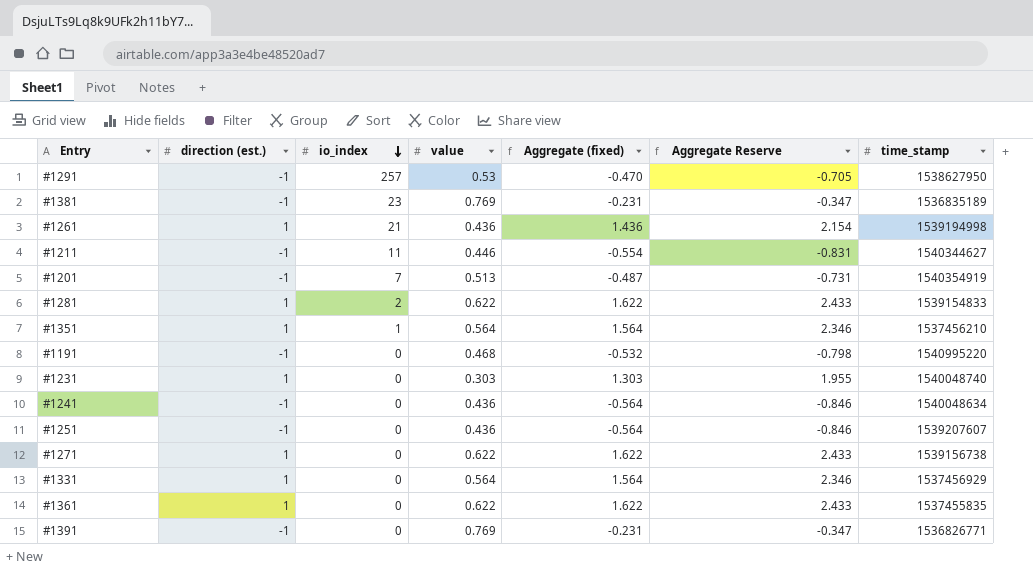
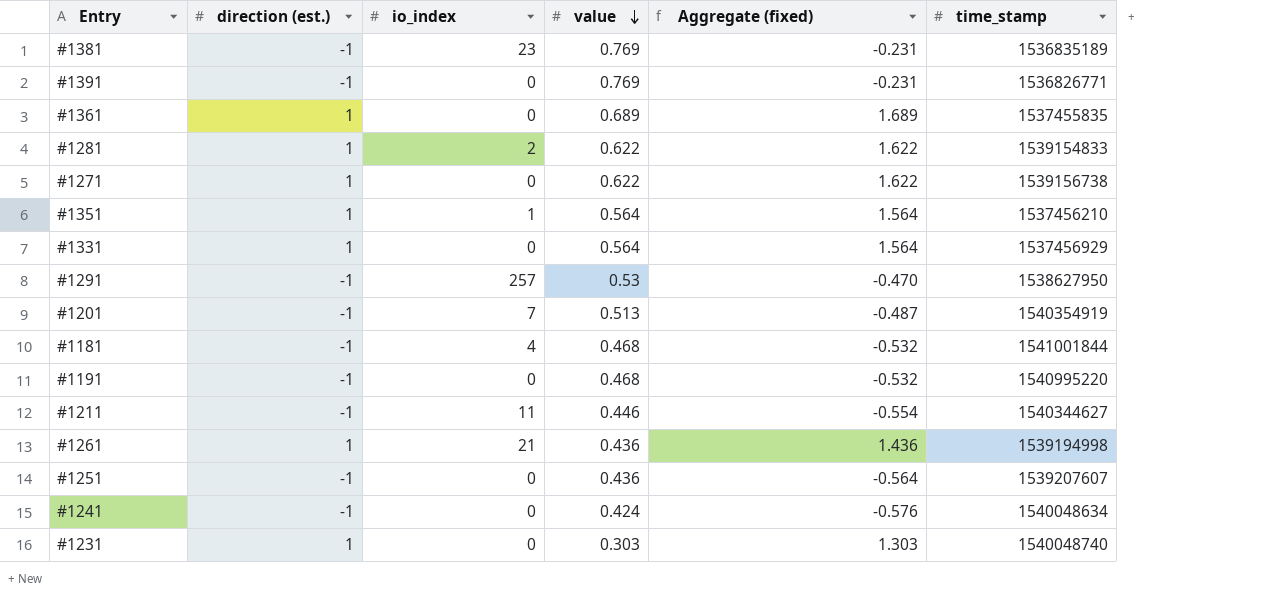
row order: io_index descending -> value descending
column Aggregate Reserve | formula: [Aggregate (fixed)] * 1.5 -> none
#1361 | value: 0.622 -> 0.689
#1361 | Aggregate (fixed): 1.622 -> 1.689
row #1181: none -> -1 | 4 | 0.468 | -0.532 | 1541001844
#1241 | value: 0.436 -> 0.424
#1241 | Aggregate (fixed): -0.564 -> -0.576

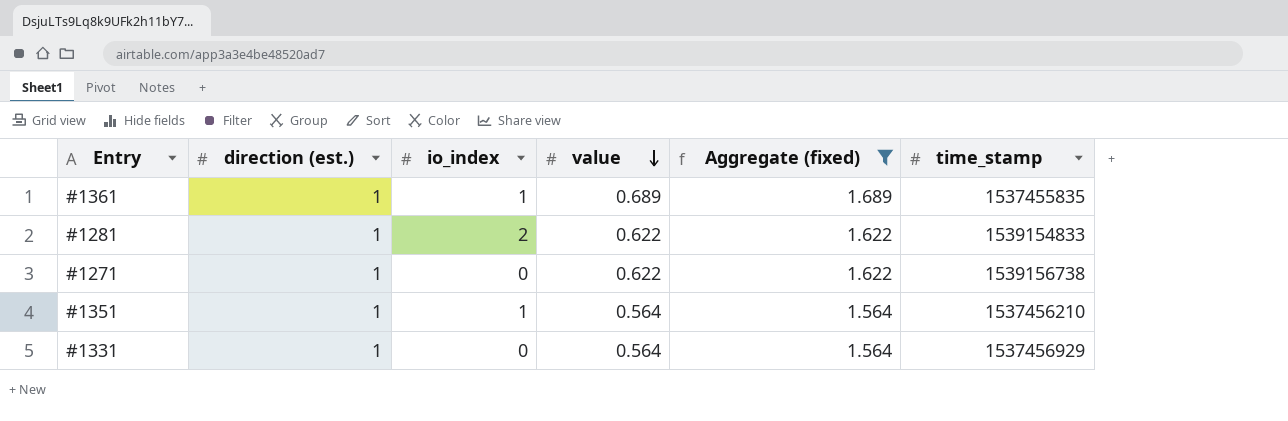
filter: none -> Aggregate (fixed) >= 1.564
#1361 | io_index: 0 -> 1

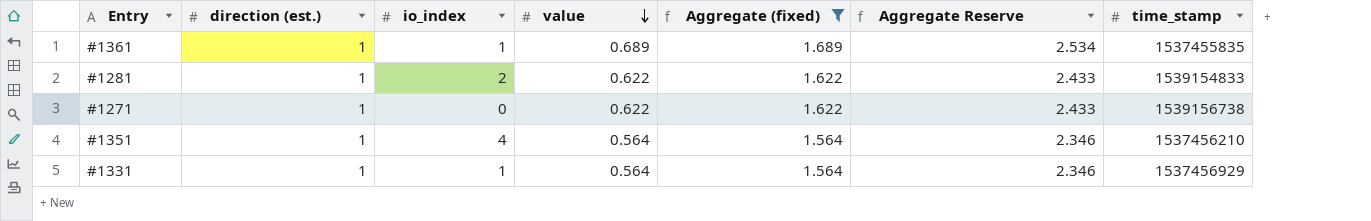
column Aggregate Reserve | formula: none -> [Aggregate (fixed)] * 1.5
#1351 | io_index: 1 -> 4
#1331 | io_index: 0 -> 1

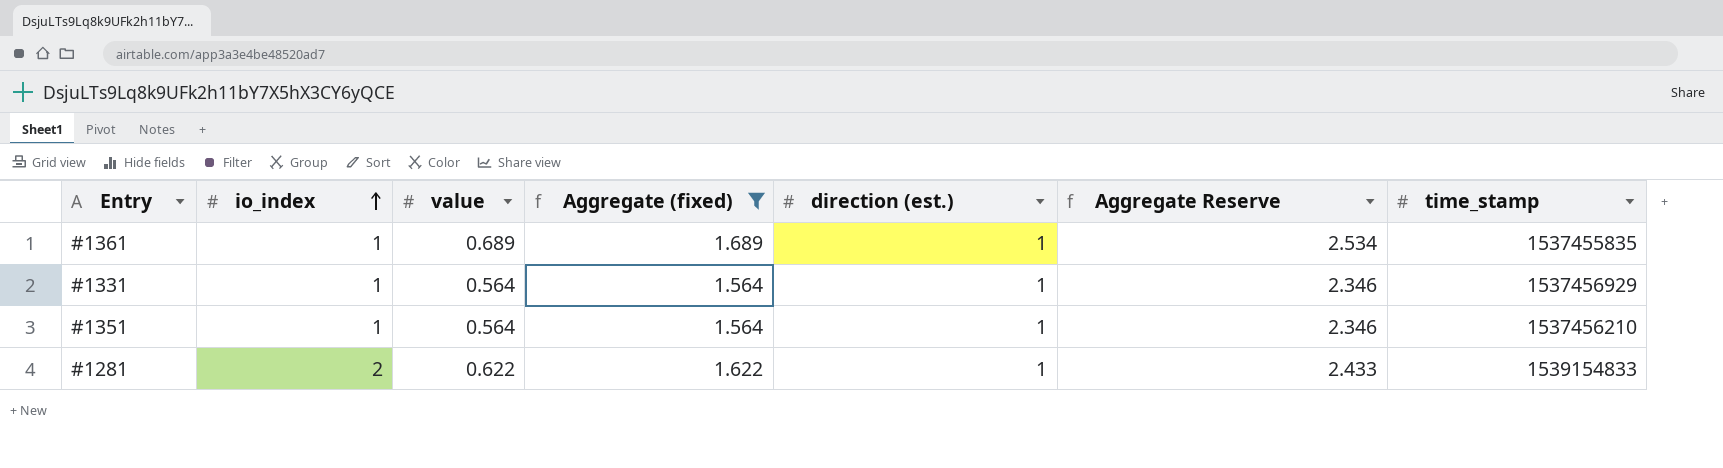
row order: value descending -> io_index ascending
column direction (est.) | position: 2 -> 5
row #1271: 1 | 0 | 0.622 | 1.622 | 2.433 | 1539156738 -> none
#1351 | io_index: 4 -> 1

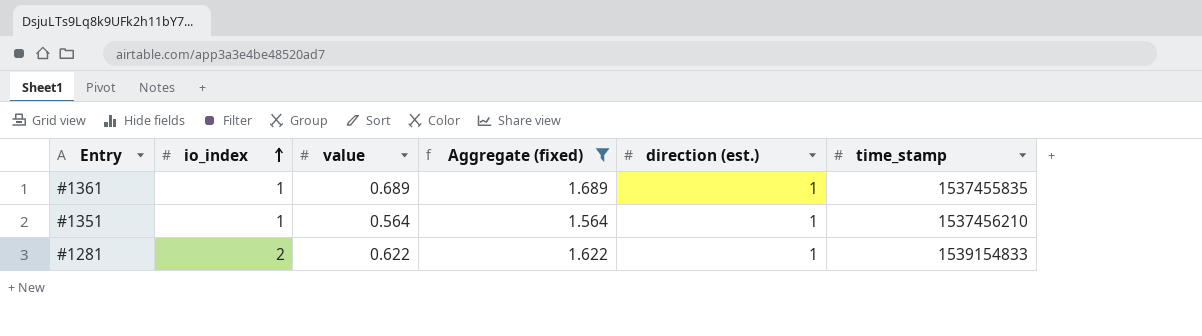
column Aggregate Reserve | formula: [Aggregate (fixed)] * 1.5 -> none
row #1331: 1 | 0.564 | 1.564 | 1 | 2.346 | 1537456929 -> none

